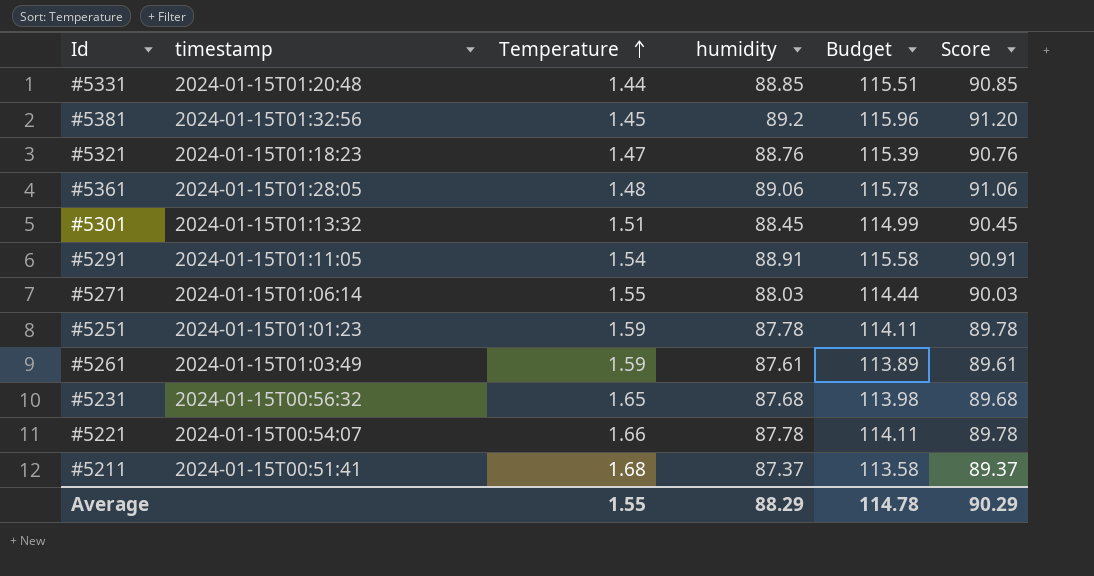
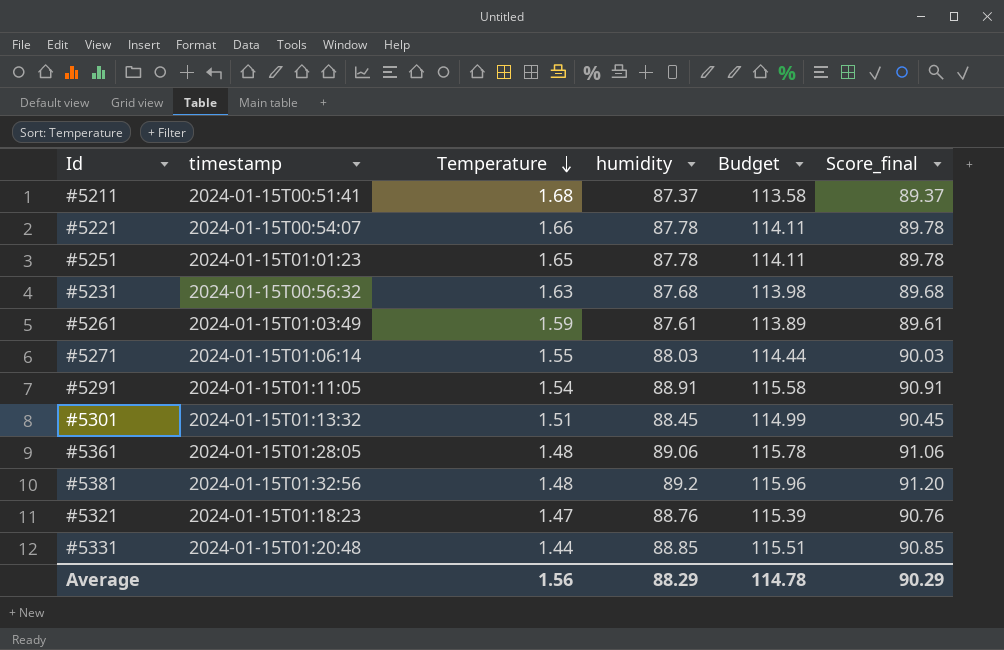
row order: Temperature ascending -> Temperature descending
column name: Score -> Score_final
#5251 | Temperature: 1.59 -> 1.65
#5231 | Temperature: 1.65 -> 1.63
#5381 | Temperature: 1.45 -> 1.48
Average | Temperature: 1.55 -> 1.56

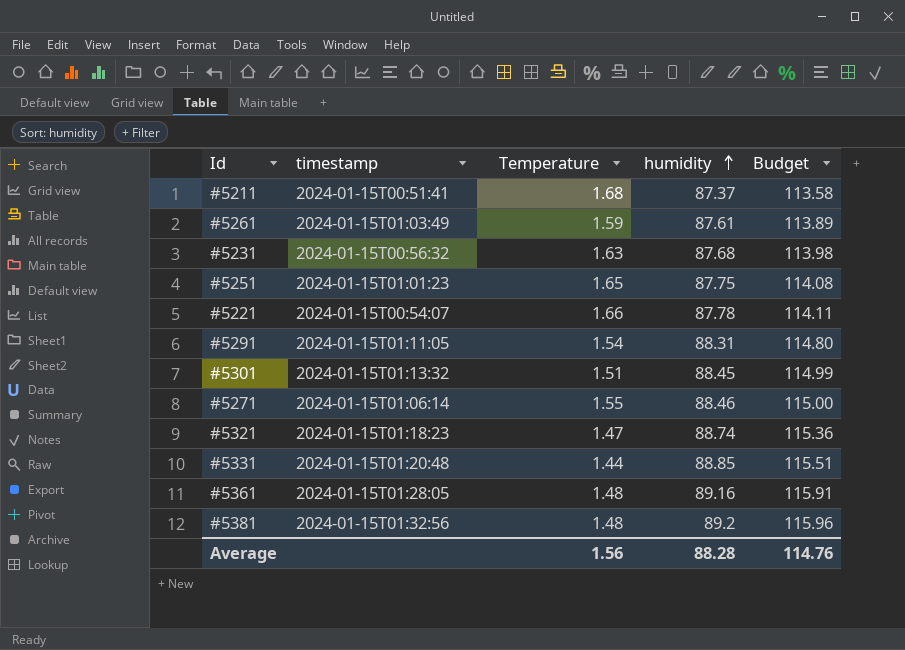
row order: Temperature descending -> humidity ascending
column Score_final | formula: [humidity] + 2 -> none
#5251 | humidity: 87.78 -> 87.75
#5251 | Budget: 114.11 -> 114.08
#5291 | humidity: 88.91 -> 88.31
#5291 | Budget: 115.58 -> 114.80
#5271 | humidity: 88.03 -> 88.46
#5271 | Budget: 114.44 -> 115.00
#5321 | humidity: 88.76 -> 88.74
#5321 | Budget: 115.39 -> 115.36
#5361 | humidity: 89.06 -> 89.16
#5361 | Budget: 115.78 -> 115.91
Average | humidity: 88.29 -> 88.28
Average | Budget: 114.78 -> 114.76

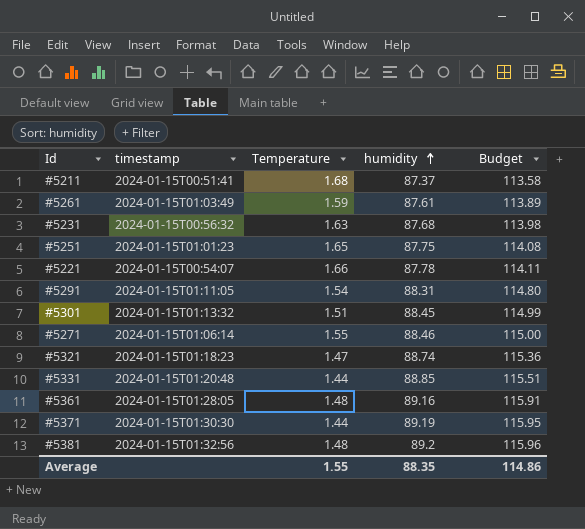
row #5371: none -> 2024-01-15T01:30:30 | 1.44 | 89.19 | 115.95
Average | Temperature: 1.56 -> 1.55
Average | humidity: 88.28 -> 88.35
Average | Budget: 114.76 -> 114.86

